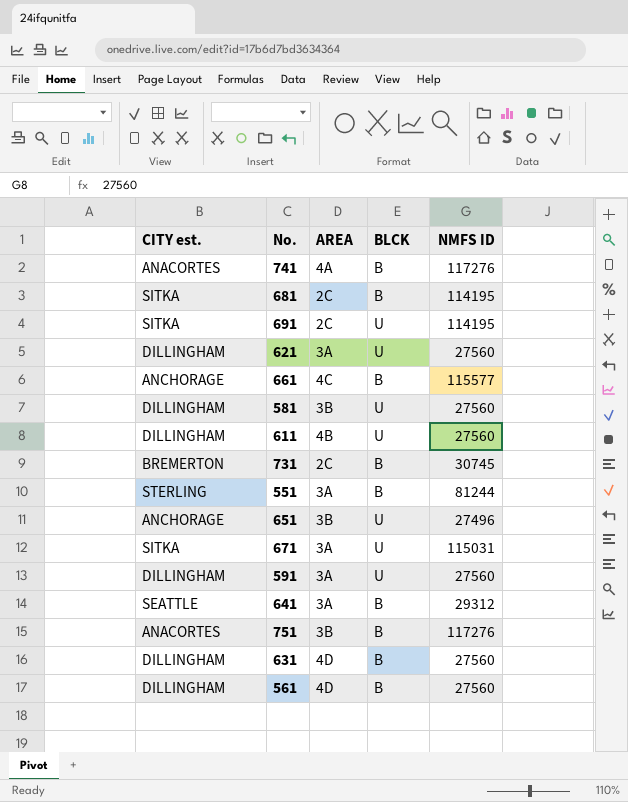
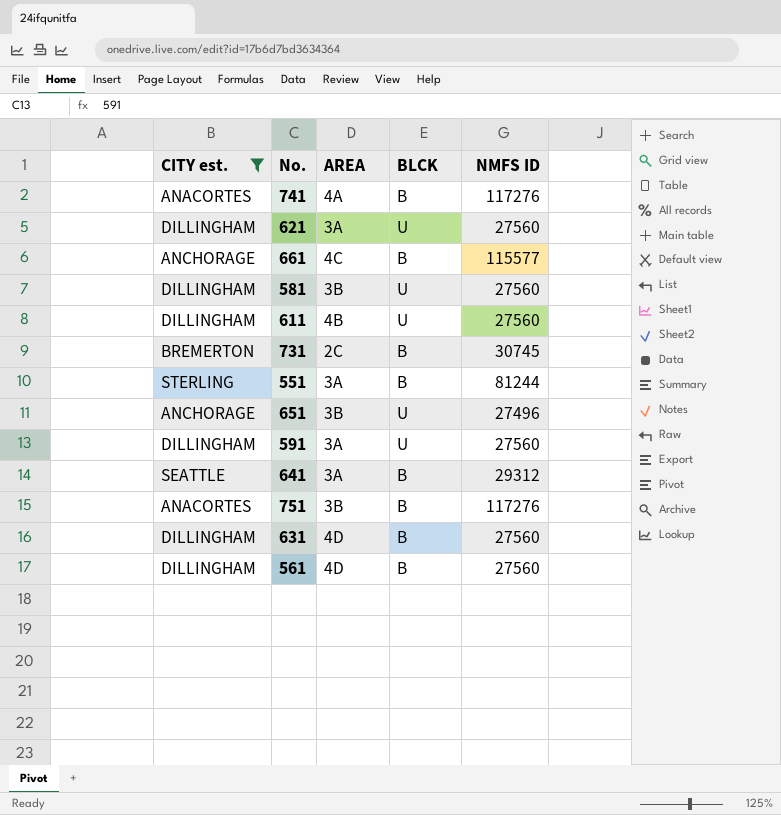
filter: none -> CITY est. != SITKA

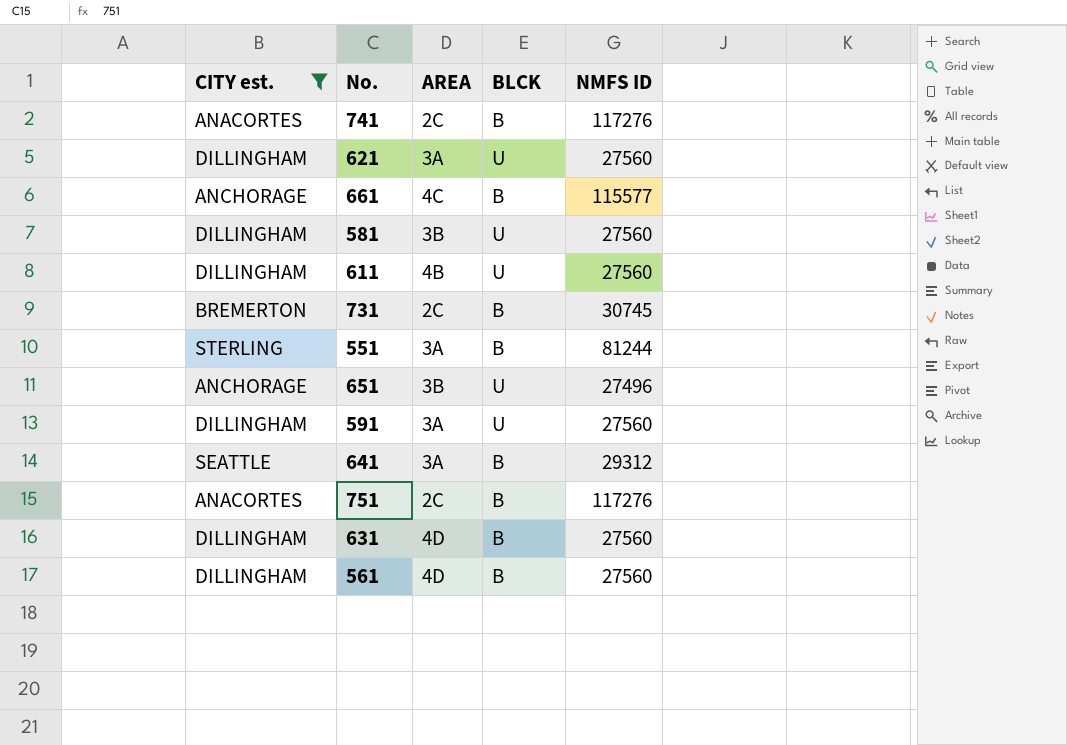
741 | AREA: 4A -> 2C
751 | AREA: 3B -> 2C

